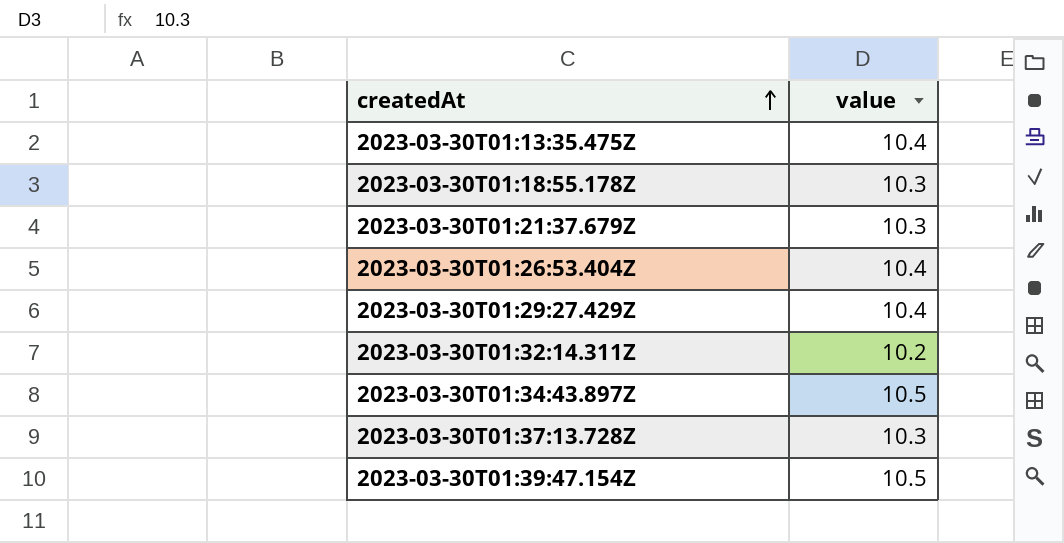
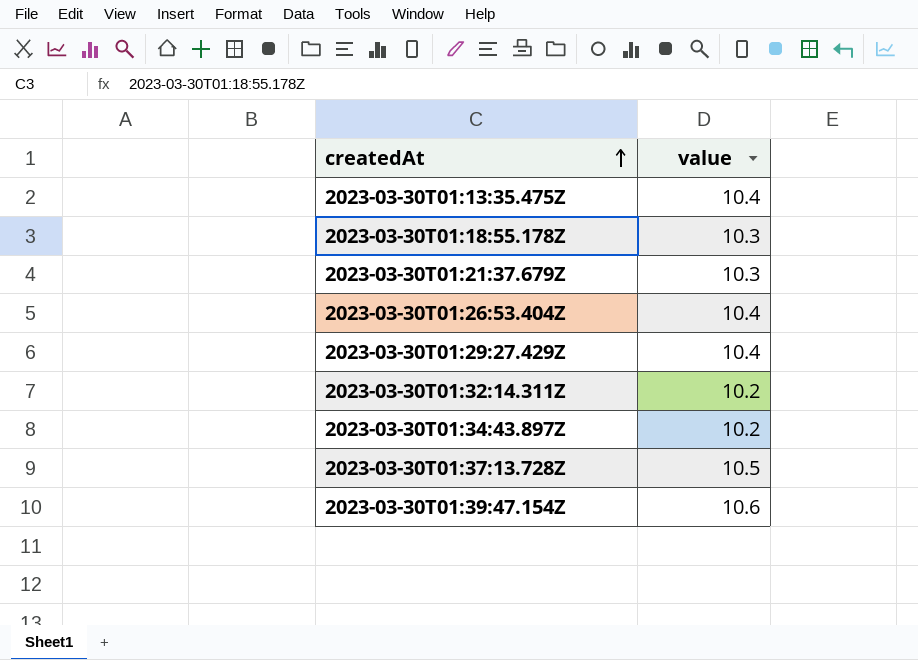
2023-03-30T01:34:43.897Z | value: 10.5 -> 10.2
2023-03-30T01:37:13.728Z | value: 10.3 -> 10.5
2023-03-30T01:39:47.154Z | value: 10.5 -> 10.6

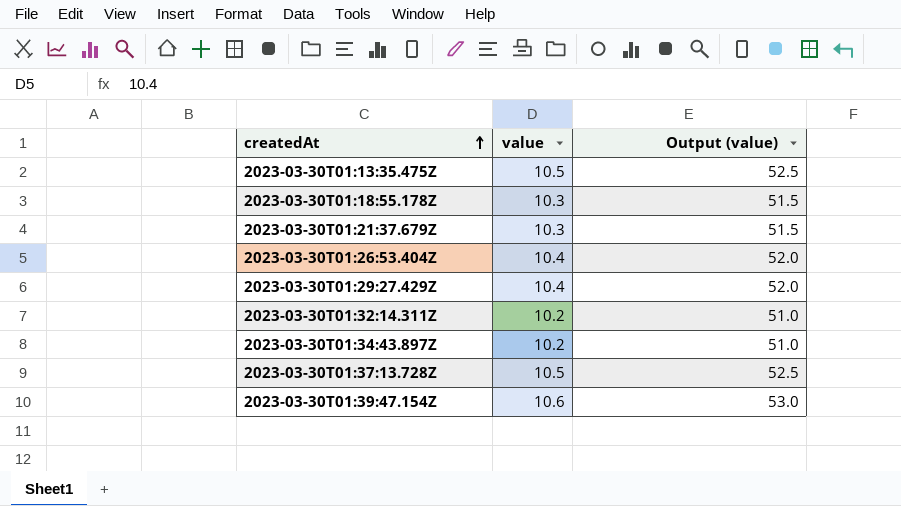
column Output (value) | formula: none -> [value] * 5
2023-03-30T01:13:35.475Z | value: 10.4 -> 10.5

